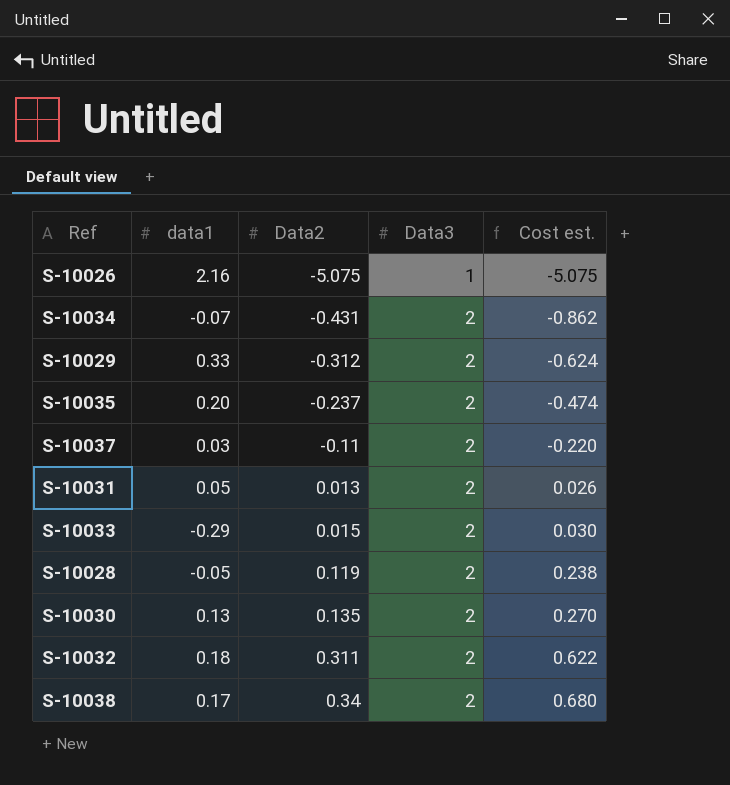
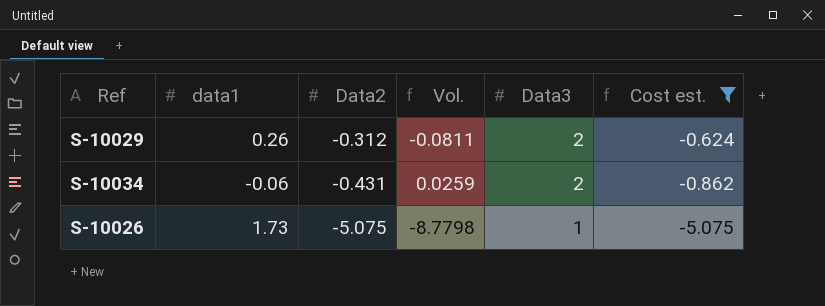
filter: none -> Cost est. <= -0.624
row order: Data2 ascending -> Data2 descending
column Vol. | formula: none -> [data1] * [Data2]
S-10029 | data1: 0.33 -> 0.26
S-10034 | data1: -0.07 -> -0.06
S-10026 | data1: 2.16 -> 1.73

